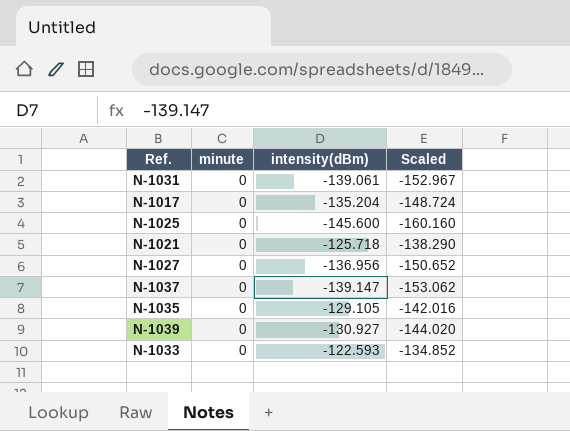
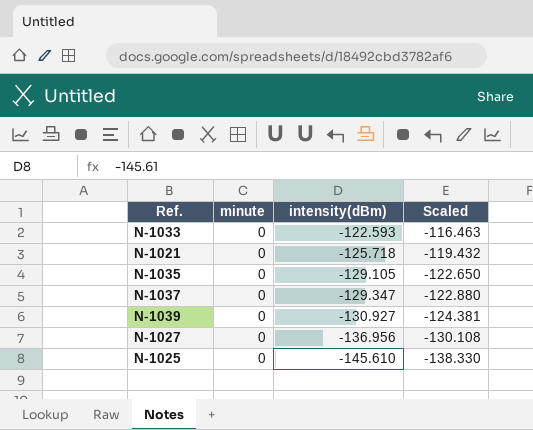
row order: none -> intensity(dBm) descending
column Scaled | formula: [intensity(dBm)] * 1.1 -> [intensity(dBm)] * 0.95
row N-1031: 0 | -139.061 | -152.967 -> none
row N-1017: 0 | -135.204 | -148.724 -> none
N-1037 | intensity(dBm): -139.147 -> -129.347
N-1025 | intensity(dBm): -145.600 -> -145.610

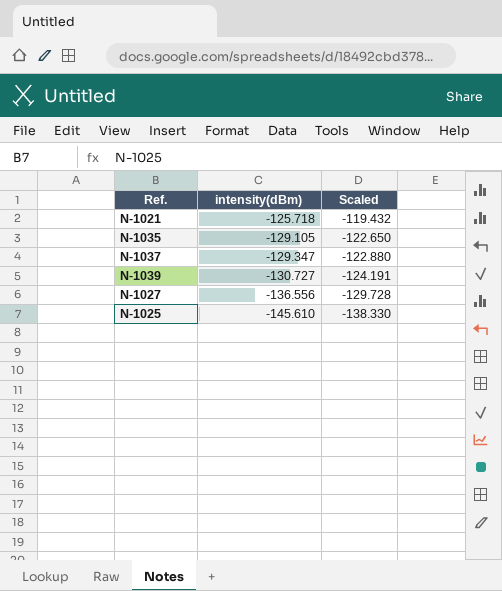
column minute | position: 2 -> none
row N-1033: 0 | -122.593 | -116.463 -> none
N-1039 | intensity(dBm): -130.927 -> -130.727
N-1039 | Scaled: -124.381 -> -124.191
N-1027 | intensity(dBm): -136.956 -> -136.556
N-1027 | Scaled: -130.108 -> -129.728

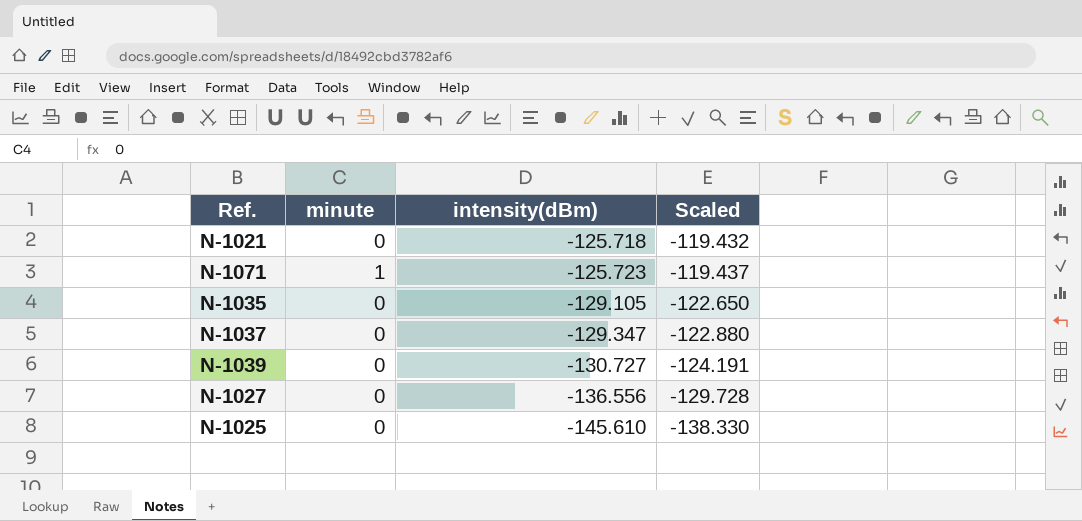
column minute | position: none -> 2
row N-1071: none -> 1 | -125.723 | -119.437

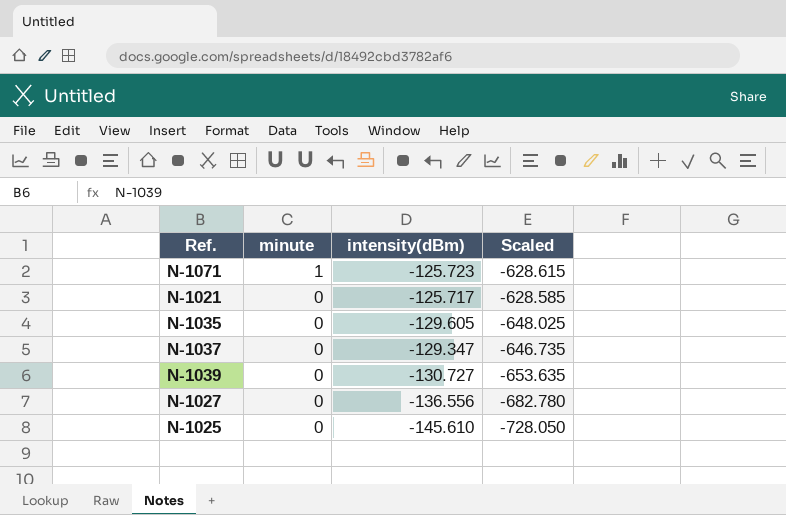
row order: intensity(dBm) descending -> minute descending
column Scaled | formula: [intensity(dBm)] * 0.95 -> [intensity(dBm)] * 5
N-1021 | intensity(dBm): -125.718 -> -125.717
N-1035 | intensity(dBm): -129.105 -> -129.605

